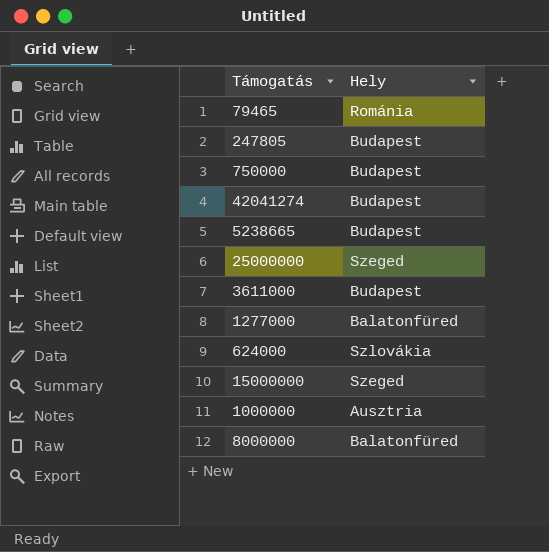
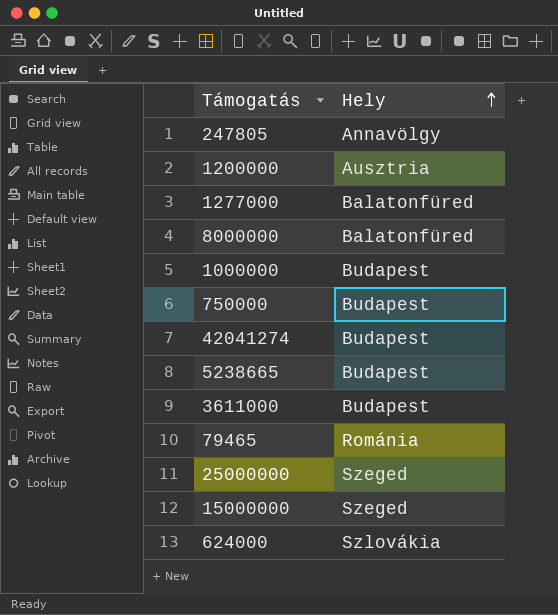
row order: none -> Hely ascending
247805 | Hely: Budapest -> Annavölgy
row 1200000: none -> Ausztria
1000000 | Hely: Ausztria -> Budapest

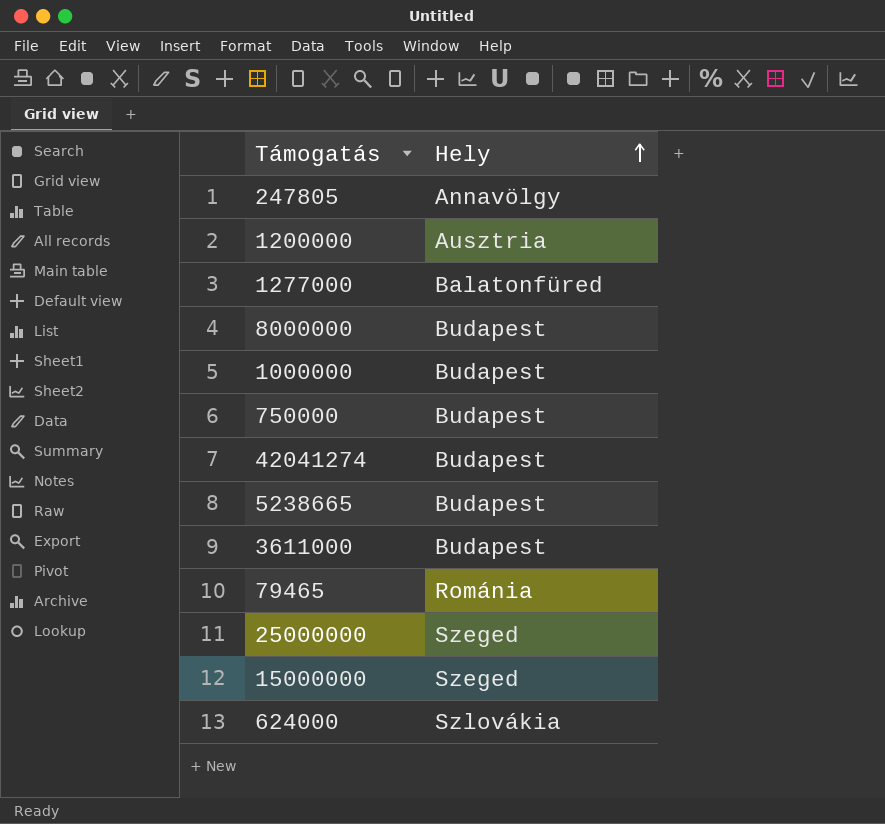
8000000 | Hely: Balatonfüred -> Budapest

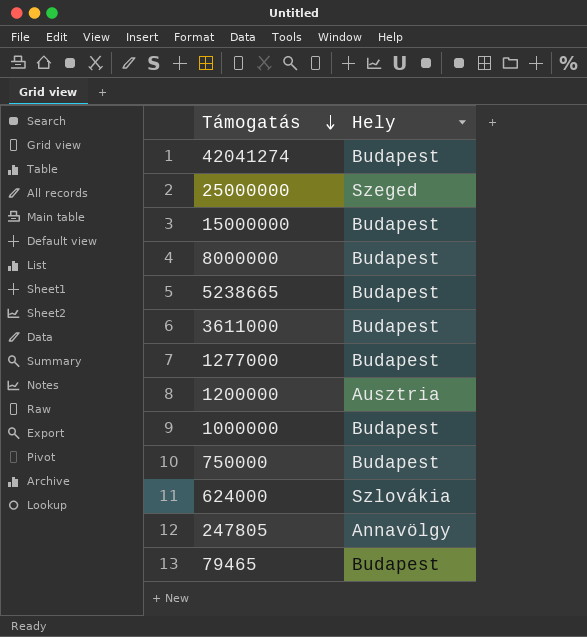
row order: Hely ascending -> Támogatás descending
15000000 | Hely: Szeged -> Budapest
1277000 | Hely: Balatonfüred -> Budapest
79465 | Hely: Románia -> Budapest

